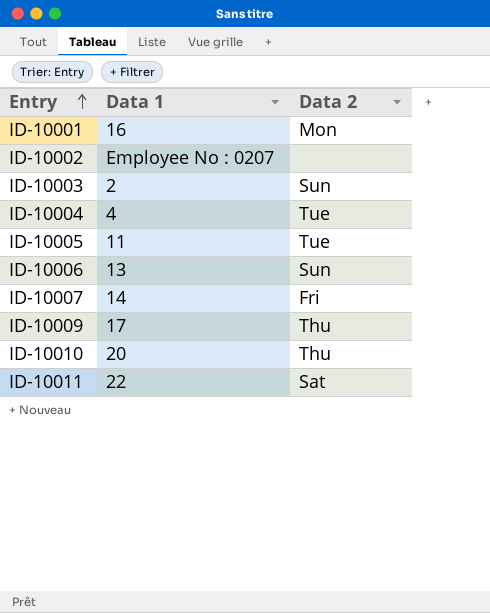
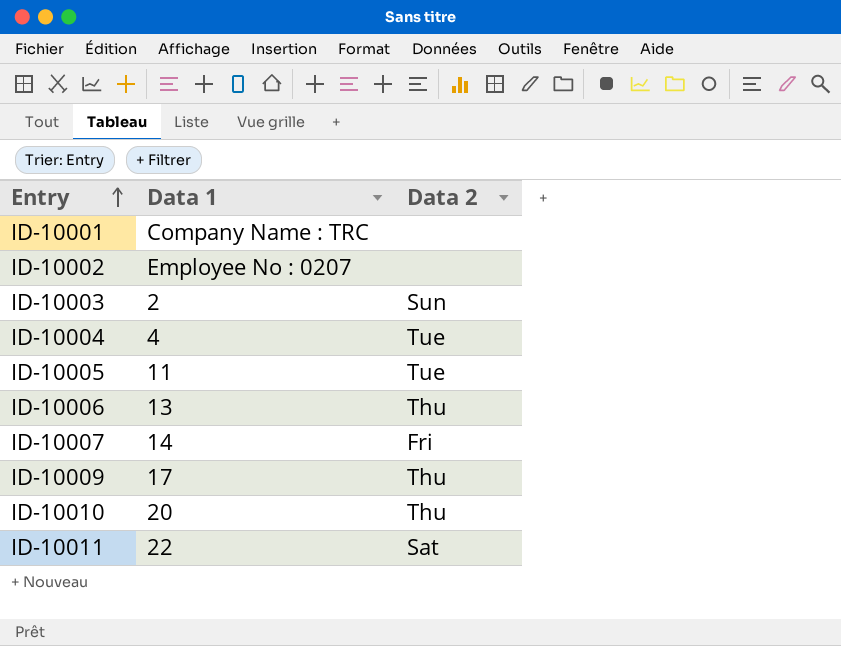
ID-10001 | Data 1: 16 -> Company Name : TRC
ID-10001 | Data 2: Mon -> none
ID-10006 | Data 2: Sun -> Thu

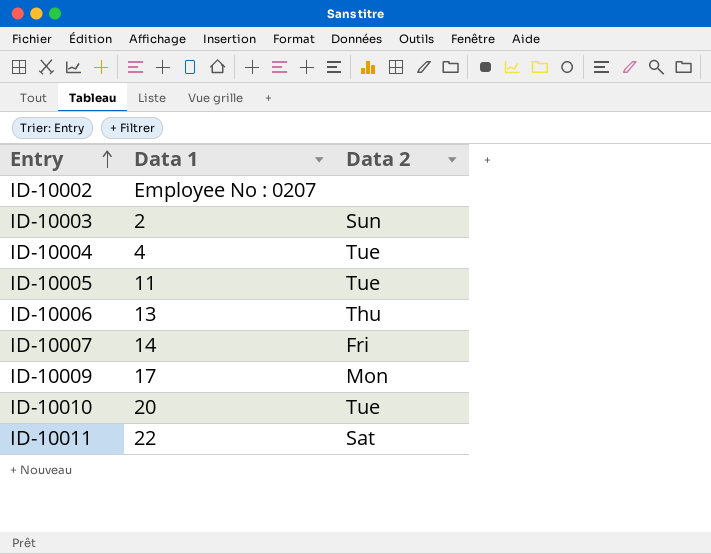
row ID-10001: Company Name : TRC | none -> none
ID-10009 | Data 2: Thu -> Mon
ID-10010 | Data 2: Thu -> Tue

